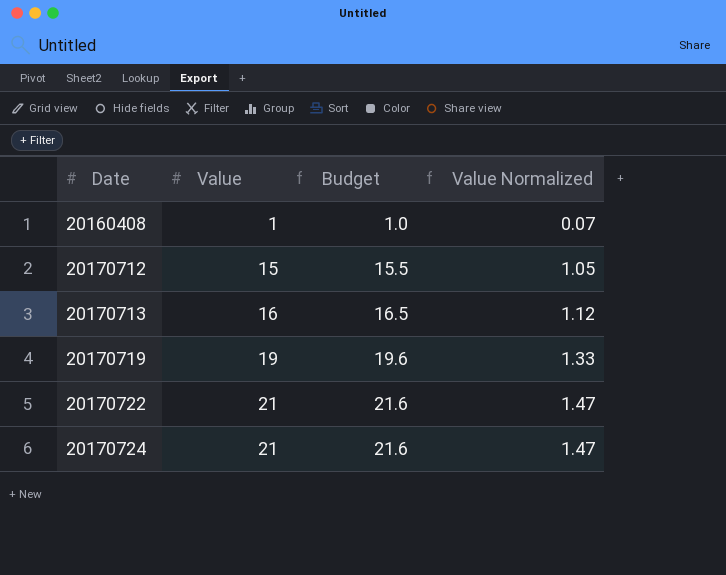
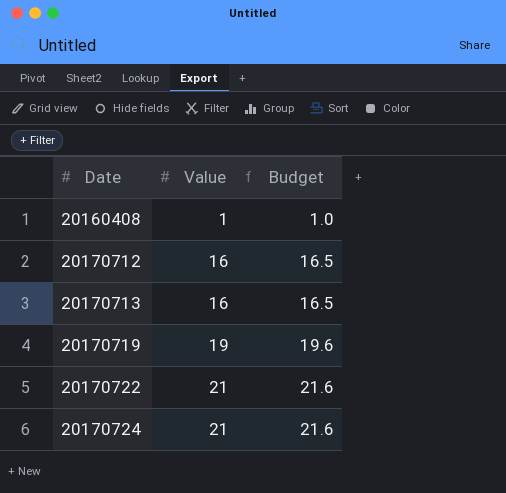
column Value Normalized | formula: [Value] * 0.07 -> none
20170712 | Value: 15 -> 16
20170712 | Budget: 15.5 -> 16.5

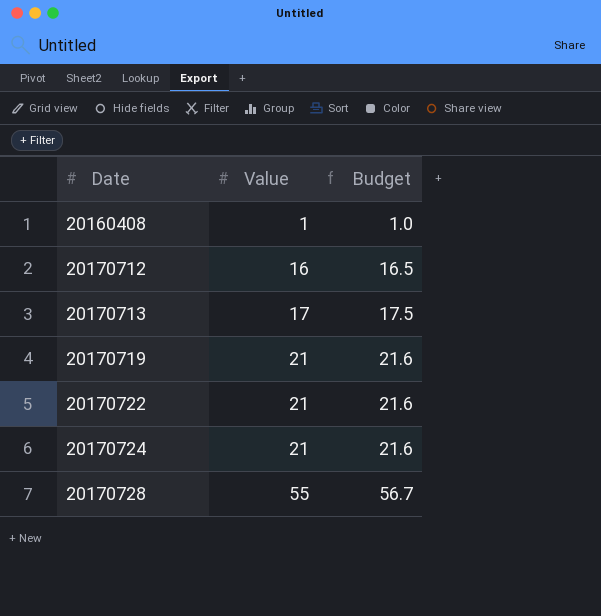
20170713 | Value: 16 -> 17
20170713 | Budget: 16.5 -> 17.5
20170719 | Value: 19 -> 21
20170719 | Budget: 19.6 -> 21.6
row 20170728: none -> 55 | 56.7

